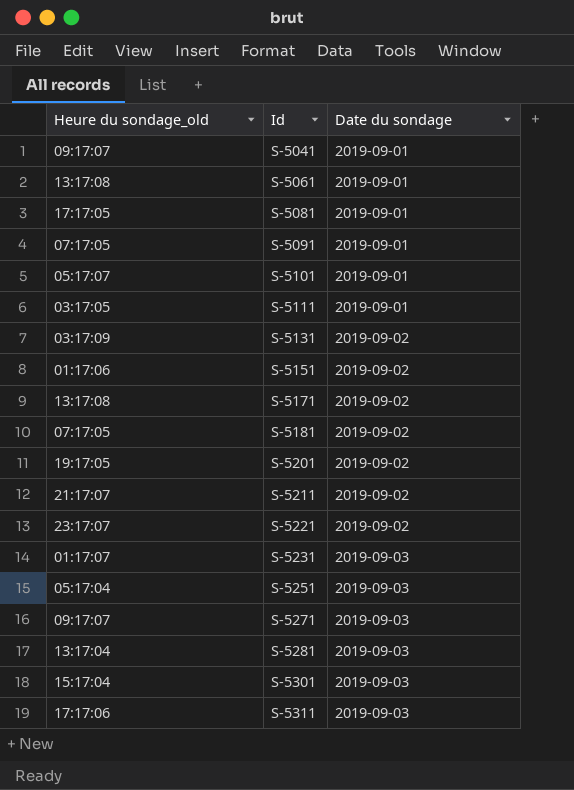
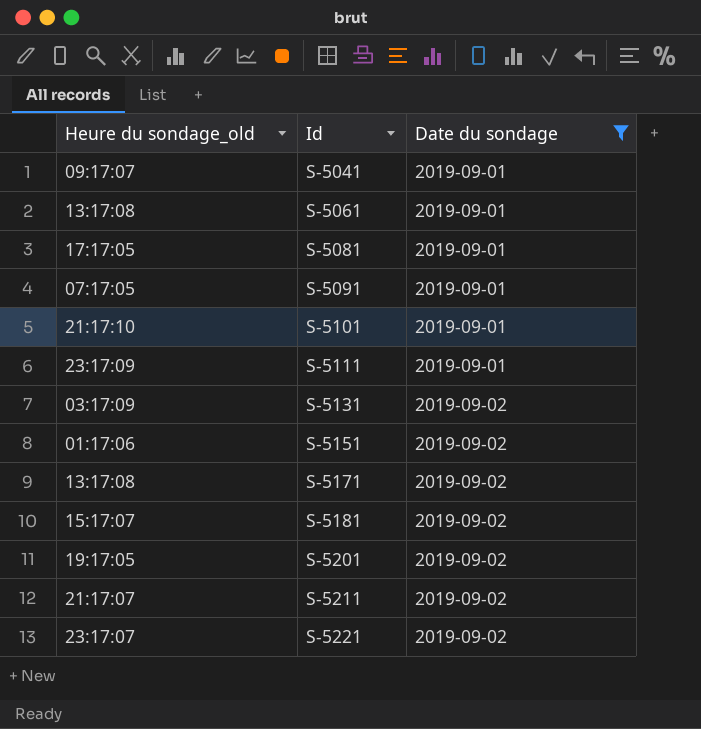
filter: none -> Date du sondage != 2019-09-03
S-5101 | Heure du sondage_old: 05:17:07 -> 21:17:10
S-5111 | Heure du sondage_old: 03:17:05 -> 23:17:09
S-5181 | Heure du sondage_old: 07:17:05 -> 15:17:07

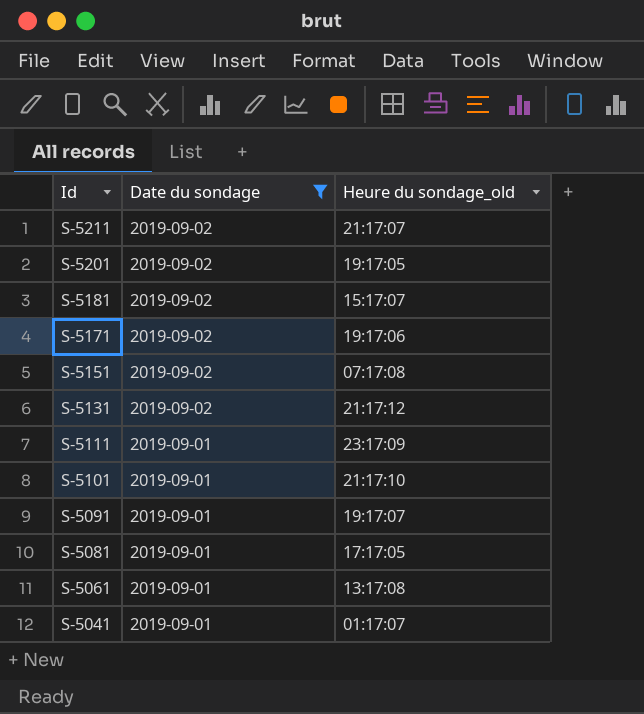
row order: Id ascending -> Id descending
column Heure du sondage_old | position: 1 -> 3
row S-5221: 23:17:07 | 2019-09-02 -> none
S-5171 | Heure du sondage_old: 13:17:08 -> 19:17:06
S-5151 | Heure du sondage_old: 01:17:06 -> 07:17:08
S-5131 | Heure du sondage_old: 03:17:09 -> 21:17:12
S-5091 | Heure du sondage_old: 07:17:05 -> 19:17:07
S-5041 | Heure du sondage_old: 09:17:07 -> 01:17:07

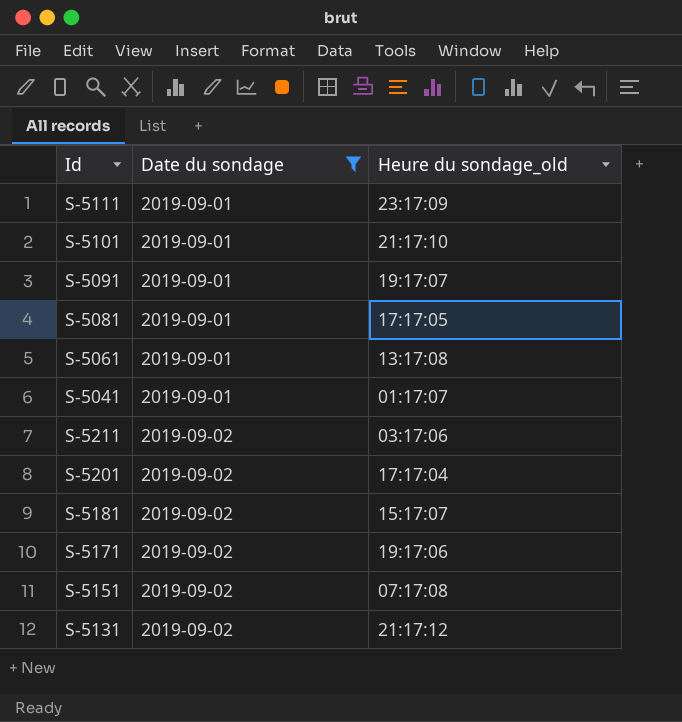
row order: Id descending -> Date du sondage ascending
S-5211 | Heure du sondage_old: 21:17:07 -> 03:17:06
S-5201 | Heure du sondage_old: 19:17:05 -> 17:17:04

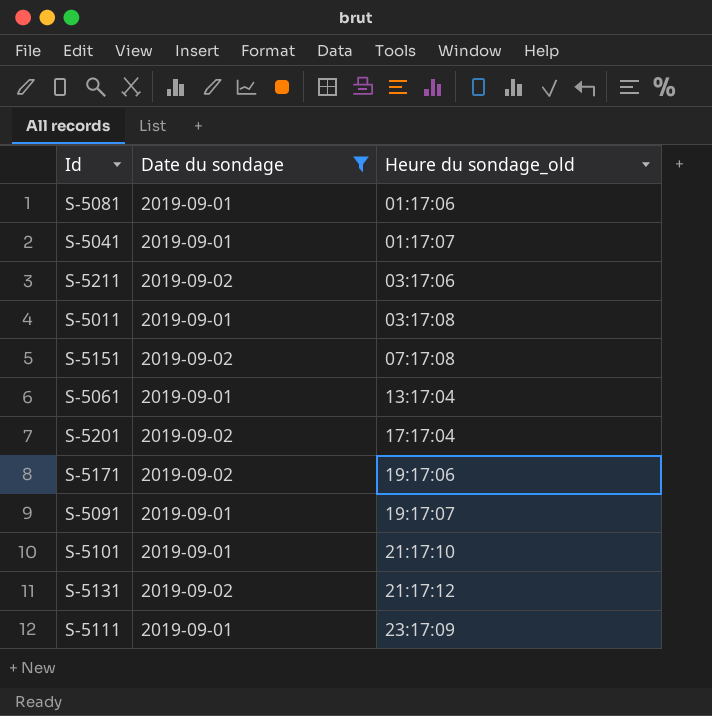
row order: Date du sondage ascending -> Heure du sondage_old ascending
row S-5181: 2019-09-02 | 15:17:07 -> none
S-5081 | Heure du sondage_old: 17:17:05 -> 01:17:06
row S-5011: none -> 2019-09-01 | 03:17:08
S-5061 | Heure du sondage_old: 13:17:08 -> 13:17:04

